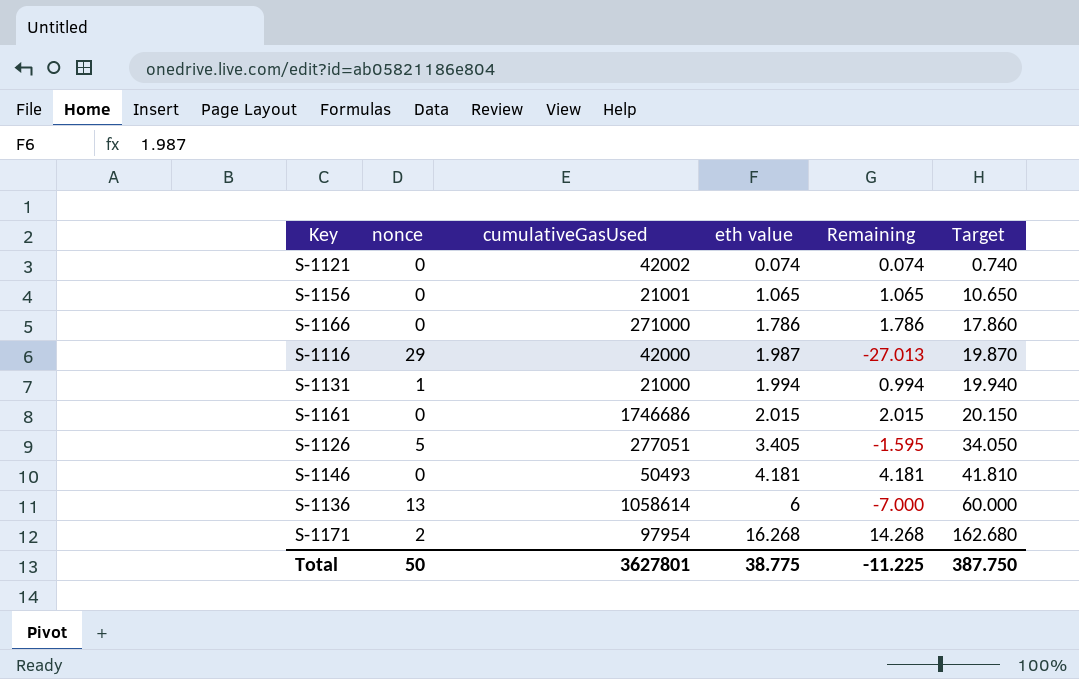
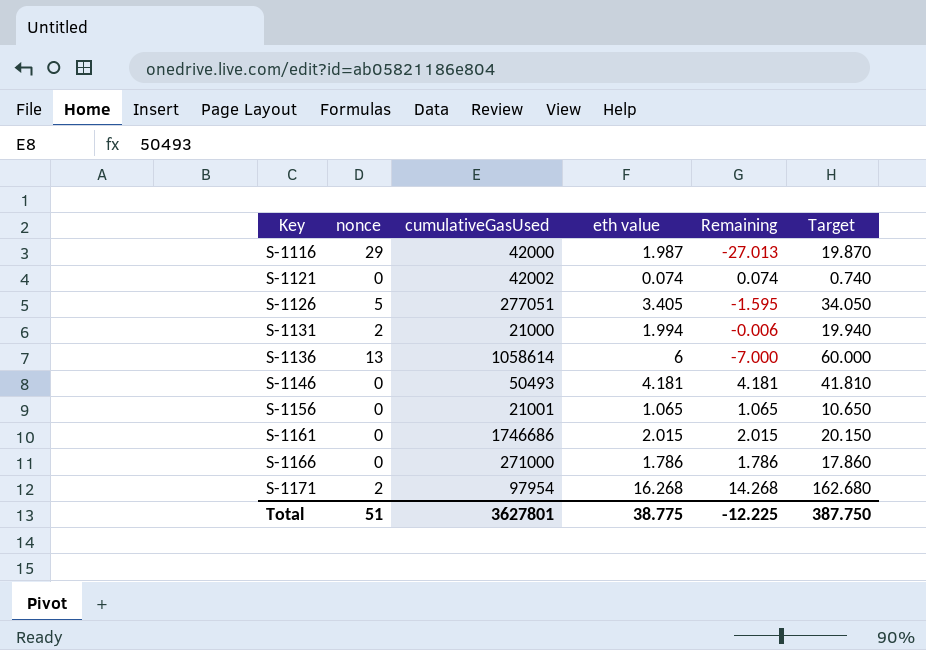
row order: eth value ascending -> Key ascending
S-1131 | nonce: 1 -> 2
S-1131 | Remaining: 0.994 -> -0.006
Total | nonce: 50 -> 51
Total | Remaining: -11.225 -> -12.225

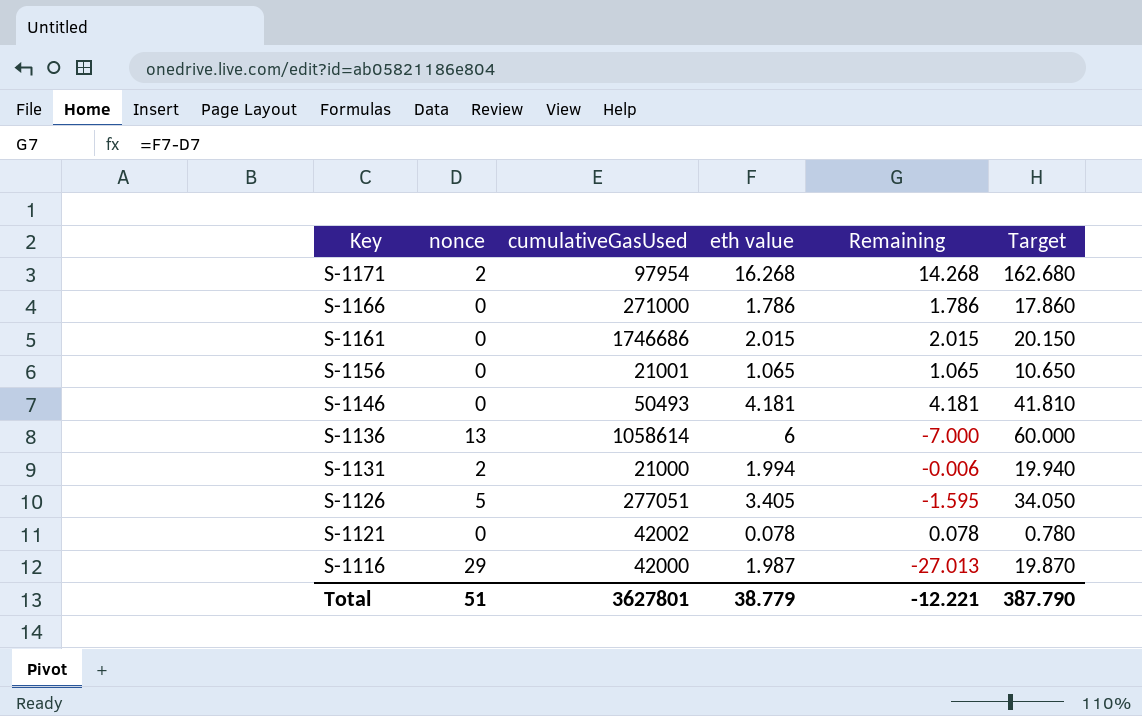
row order: Key ascending -> Key descending
S-1121 | eth value: 0.074 -> 0.078
S-1121 | Remaining: 0.074 -> 0.078
S-1121 | Target: 0.740 -> 0.780
Total | eth value: 38.775 -> 38.779
Total | Remaining: -12.225 -> -12.221
Total | Target: 387.750 -> 387.790

